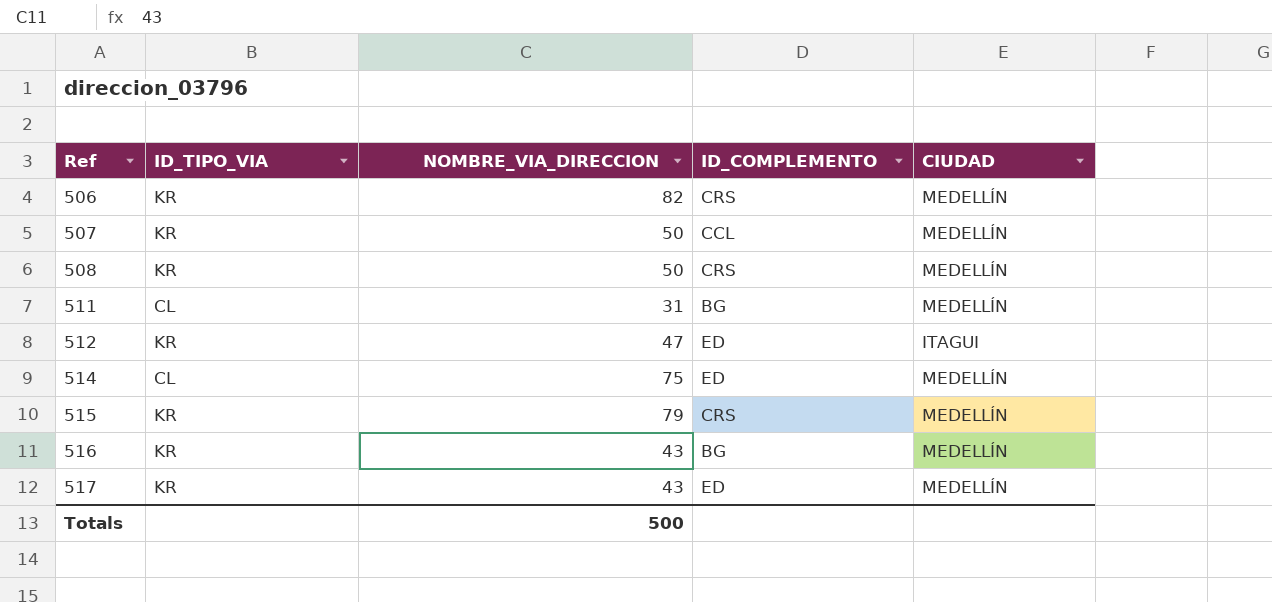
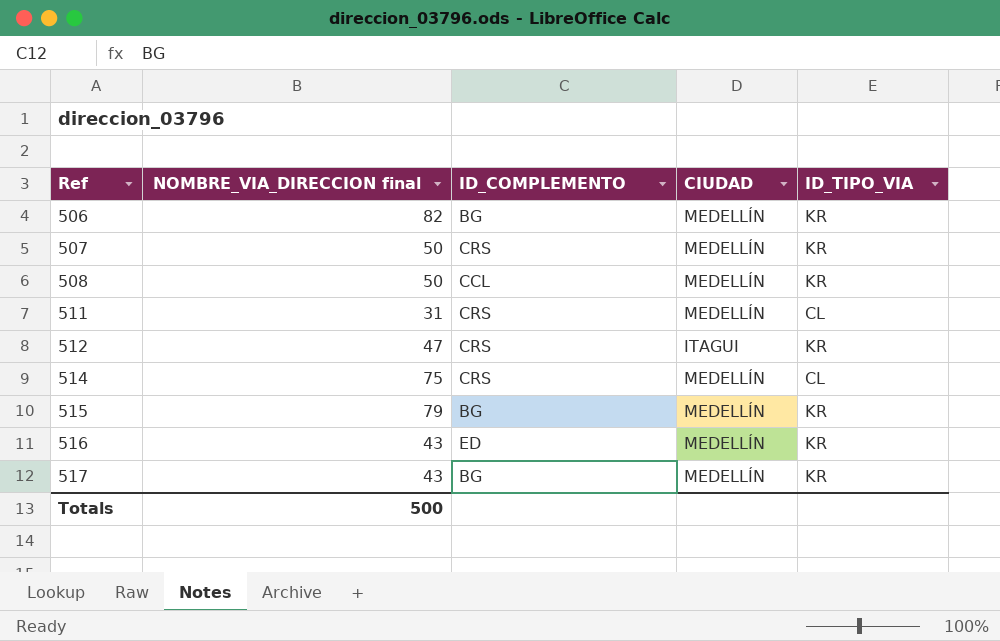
column name: NOMBRE_VIA_DIRECCION -> NOMBRE_VIA_DIRECCION final
column ID_TIPO_VIA | position: 2 -> 5
506 | ID_COMPLEMENTO: CRS -> BG
507 | ID_COMPLEMENTO: CCL -> CRS
508 | ID_COMPLEMENTO: CRS -> CCL
511 | ID_COMPLEMENTO: BG -> CRS
512 | ID_COMPLEMENTO: ED -> CRS
514 | ID_COMPLEMENTO: ED -> CRS
515 | ID_COMPLEMENTO: CRS -> BG
516 | ID_COMPLEMENTO: BG -> ED
517 | ID_COMPLEMENTO: ED -> BG

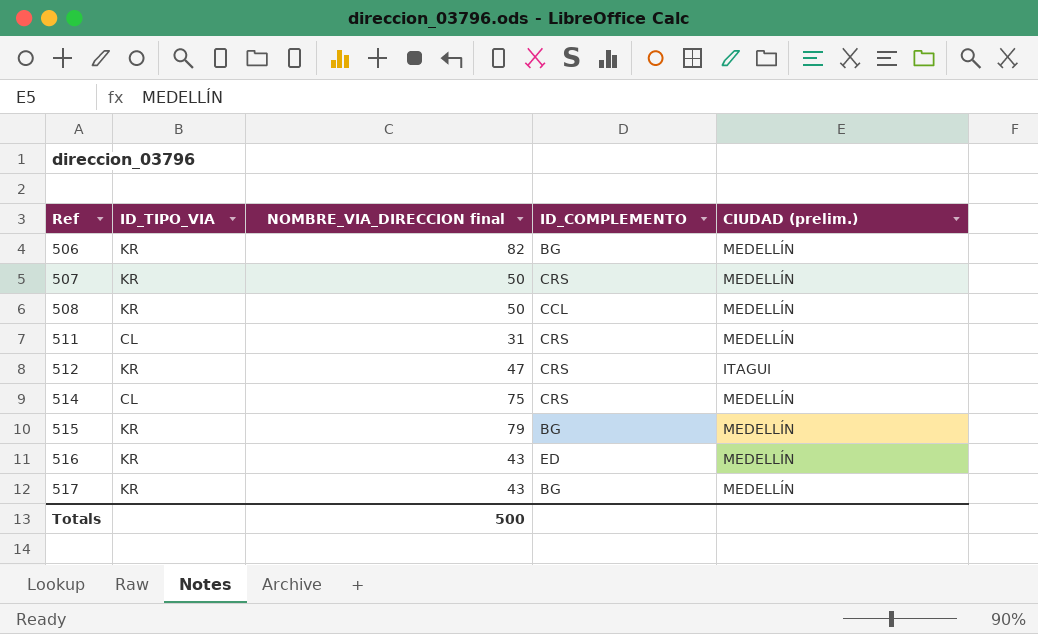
column ID_TIPO_VIA | position: 5 -> 2
column name: CIUDAD -> CIUDAD (prelim.)

